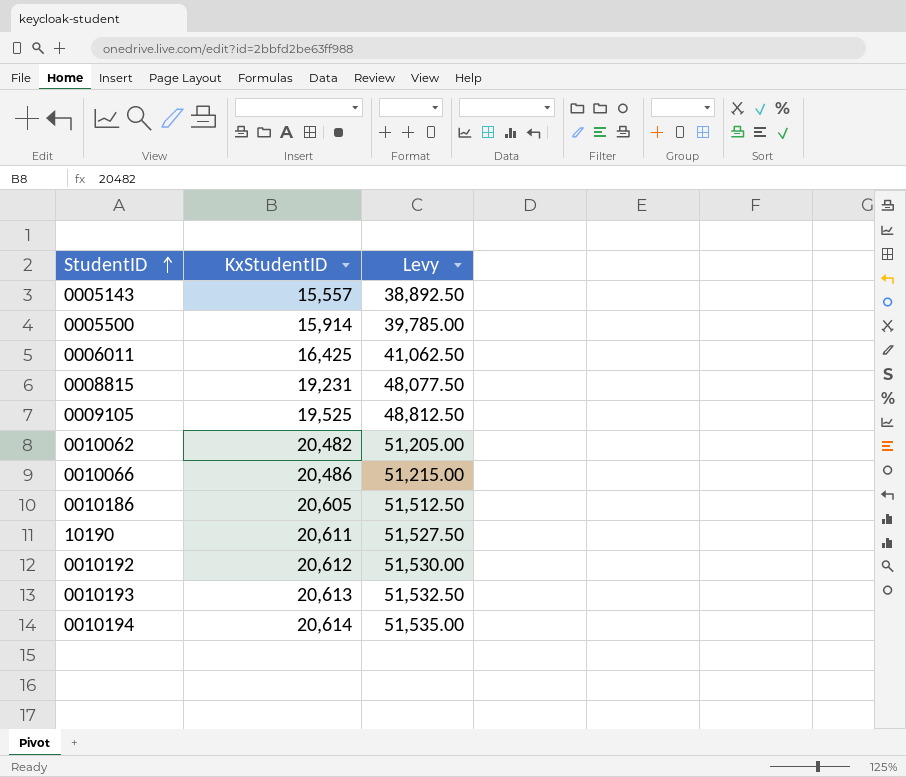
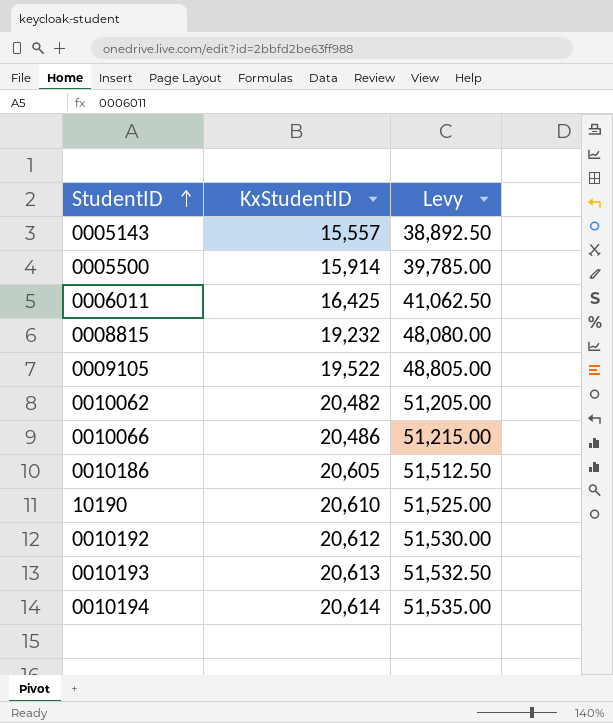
0008815 | KxStudentID: 19,231 -> 19,232
0008815 | Levy: 48,077.50 -> 48,080.00
0009105 | KxStudentID: 19,525 -> 19,522
0009105 | Levy: 48,812.50 -> 48,805.00
10190 | KxStudentID: 20,611 -> 20,610
10190 | Levy: 51,527.50 -> 51,525.00

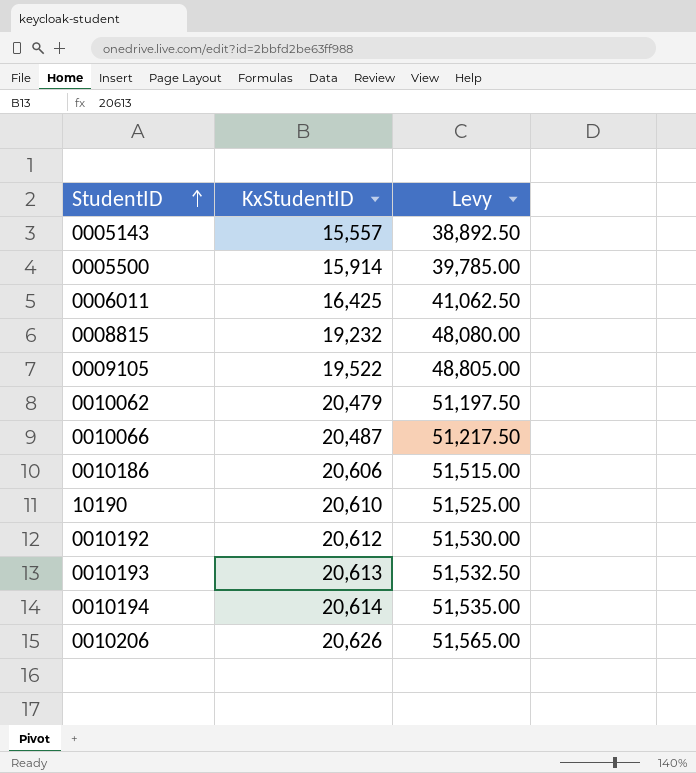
0010062 | KxStudentID: 20,482 -> 20,479
0010062 | Levy: 51,205.00 -> 51,197.50
0010066 | KxStudentID: 20,486 -> 20,487
0010066 | Levy: 51,215.00 -> 51,217.50
0010186 | KxStudentID: 20,605 -> 20,606
0010186 | Levy: 51,512.50 -> 51,515.00
row 0010206: none -> 20,626 | 51,565.00

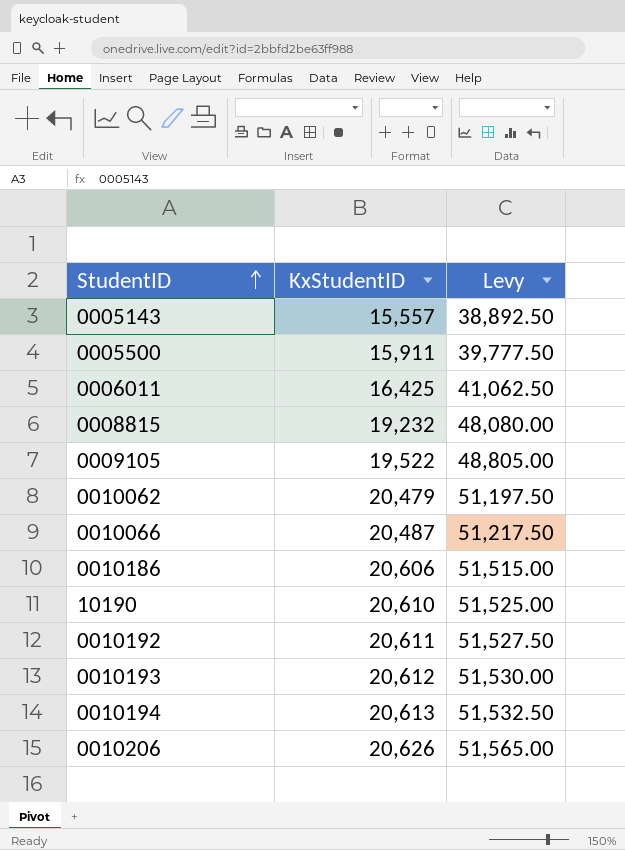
0005500 | KxStudentID: 15,914 -> 15,911
0005500 | Levy: 39,785.00 -> 39,777.50
0010192 | KxStudentID: 20,612 -> 20,611
0010192 | Levy: 51,530.00 -> 51,527.50
0010193 | KxStudentID: 20,613 -> 20,612
0010193 | Levy: 51,532.50 -> 51,530.00
0010194 | KxStudentID: 20,614 -> 20,613
0010194 | Levy: 51,535.00 -> 51,532.50

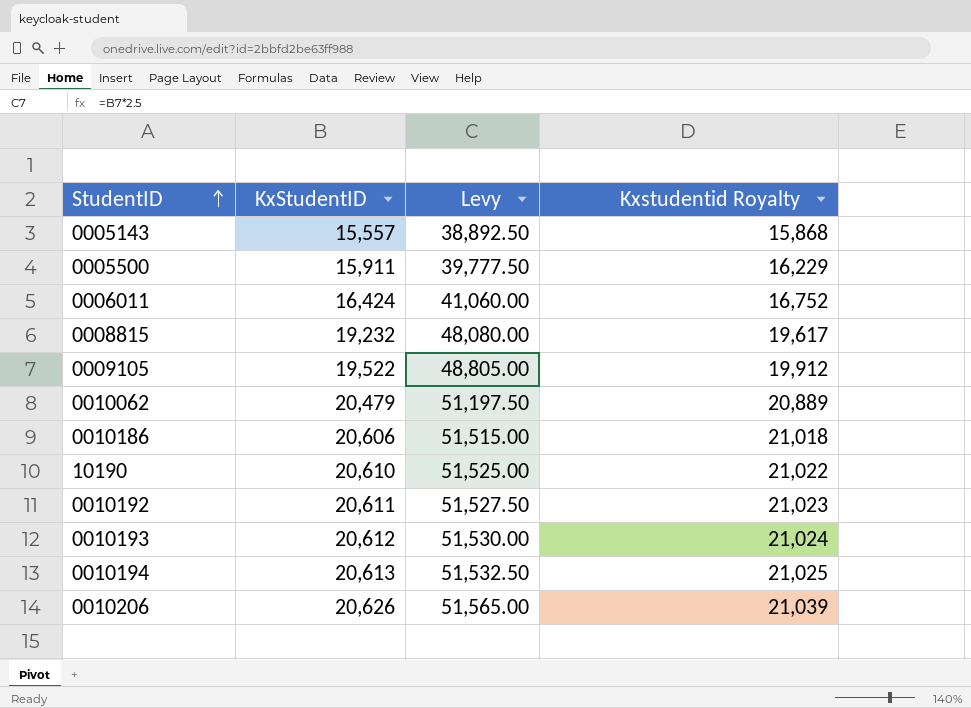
column Kxstudentid Royalty | formula: none -> [KxStudentID] * 1.02
row 0010066: 20,487 | 51,217.50 -> none
0006011 | KxStudentID: 16,425 -> 16,424
0006011 | Levy: 41,062.50 -> 41,060.00

